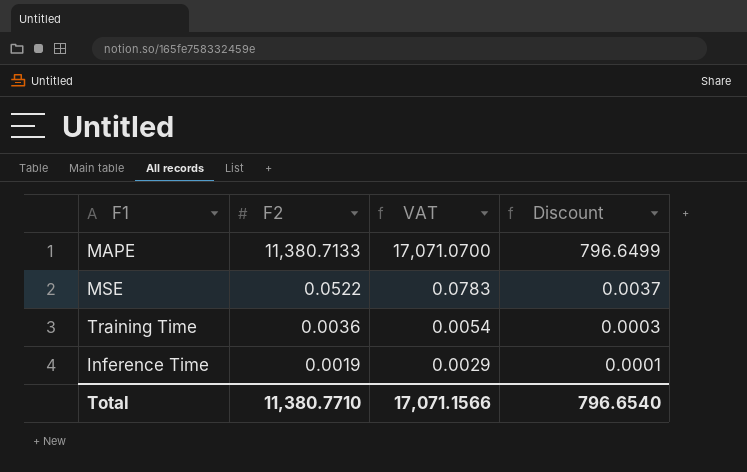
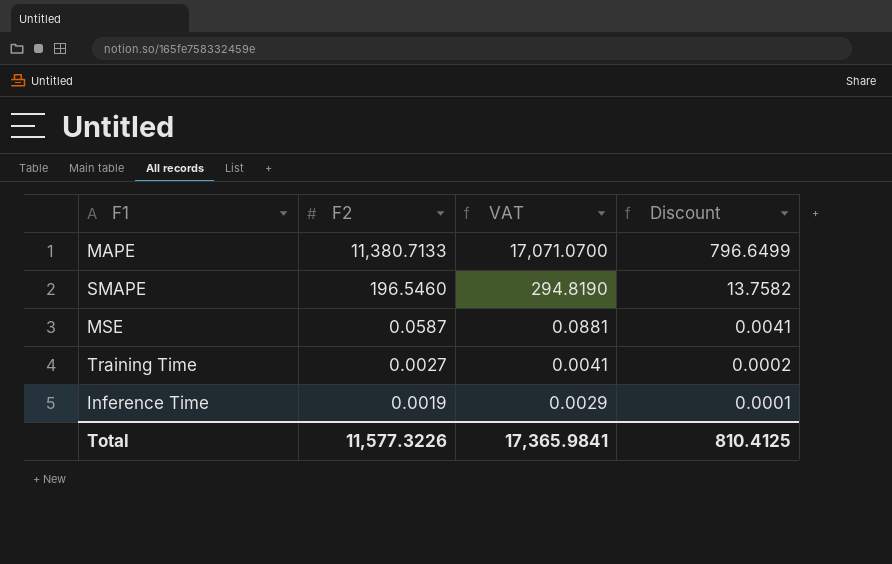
row SMAPE: none -> 196.5460 | 294.8190 | 13.7582
MSE | F2: 0.0522 -> 0.0587
MSE | VAT: 0.0783 -> 0.0881
MSE | Discount: 0.0037 -> 0.0041
Training Time | F2: 0.0036 -> 0.0027
Training Time | VAT: 0.0054 -> 0.0041
Training Time | Discount: 0.0003 -> 0.0002
Total | F2: 11,380.7710 -> 11,577.3226
Total | VAT: 17,071.1566 -> 17,365.9841
Total | Discount: 796.6540 -> 810.4125

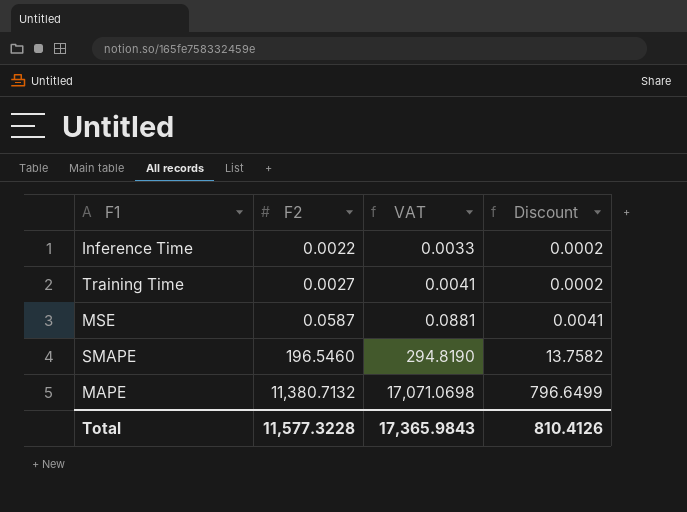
row order: F2 descending -> F2 ascending
Inference Time | F2: 0.0019 -> 0.0022
Inference Time | VAT: 0.0029 -> 0.0033
Inference Time | Discount: 0.0001 -> 0.0002
MAPE | F2: 11,380.7133 -> 11,380.7132
MAPE | VAT: 17,071.0700 -> 17,071.0698
Total | F2: 11,577.3226 -> 11,577.3228
Total | VAT: 17,365.9841 -> 17,365.9843
Total | Discount: 810.4125 -> 810.4126

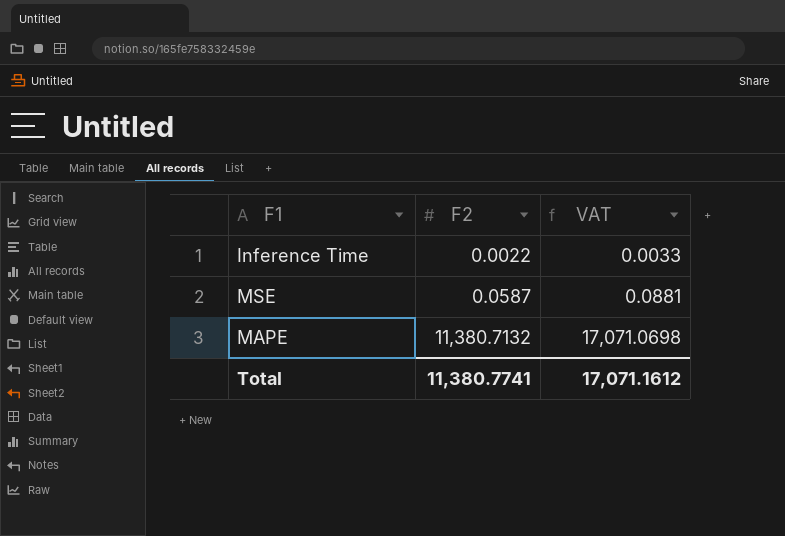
column Discount | formula: [F2] * 0.07 -> none
row Training Time: 0.0027 | 0.0041 | 0.0002 -> none
row SMAPE: 196.5460 | 294.8190 | 13.7582 -> none
Total | F2: 11,577.3228 -> 11,380.7741
Total | VAT: 17,365.9843 -> 17,071.1612

